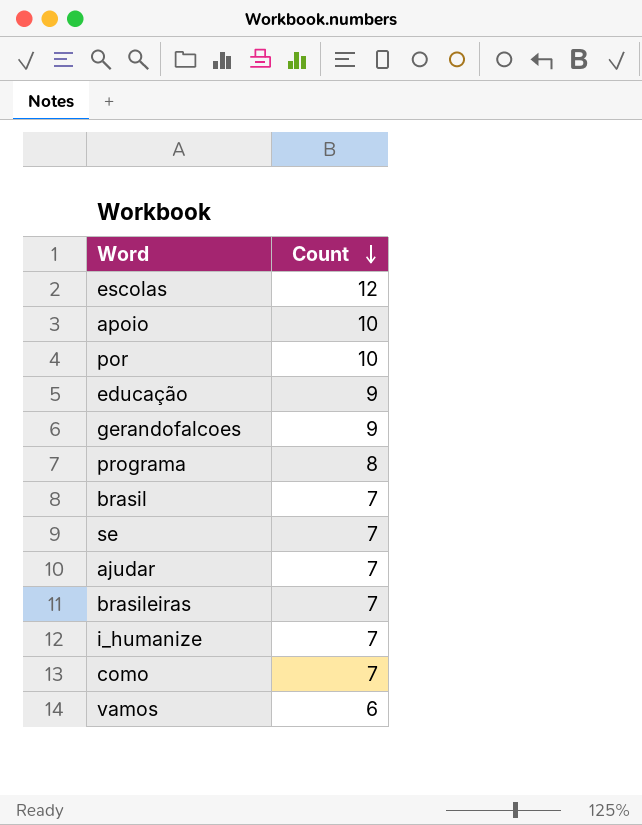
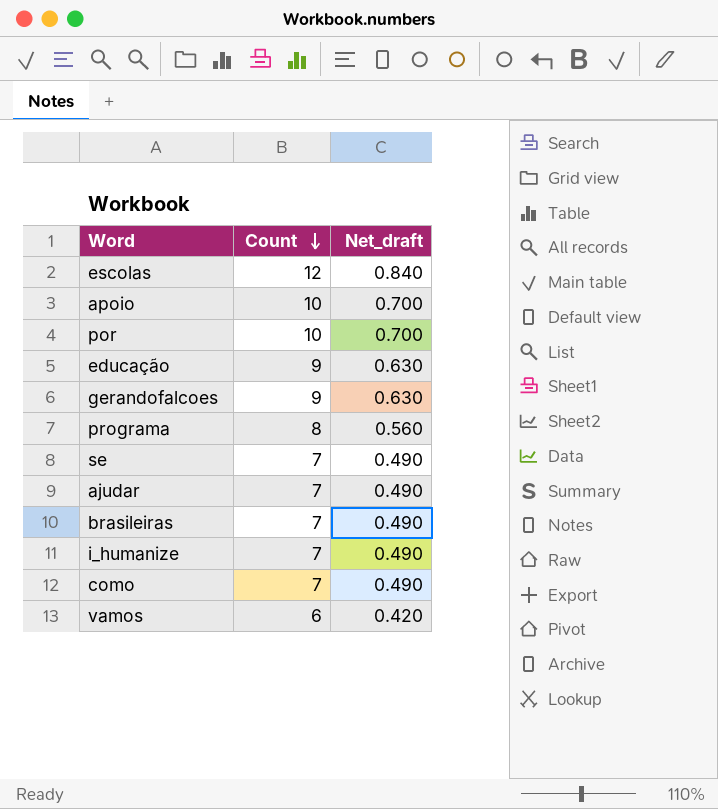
column Net_draft | formula: none -> [Count] * 0.07
row brasil: 7 -> none

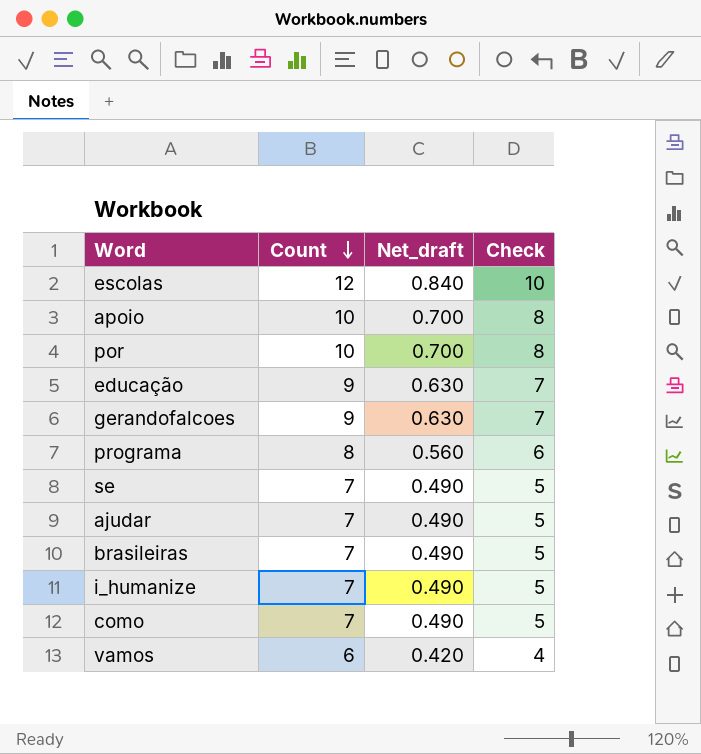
column Check | formula: none -> [Count] - 2

